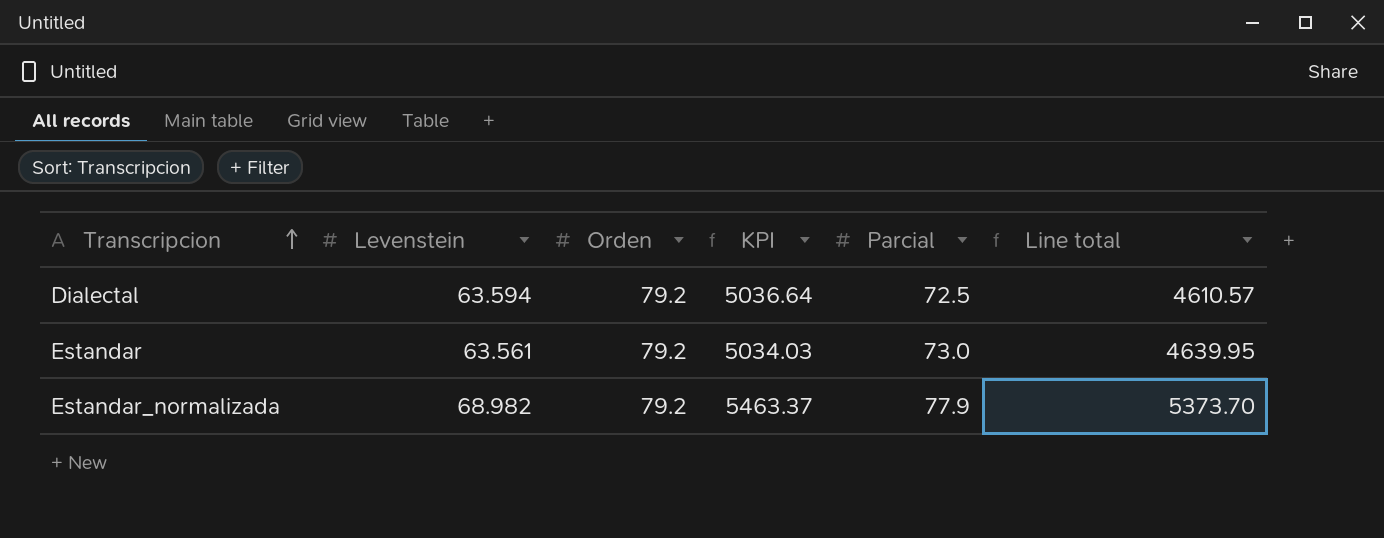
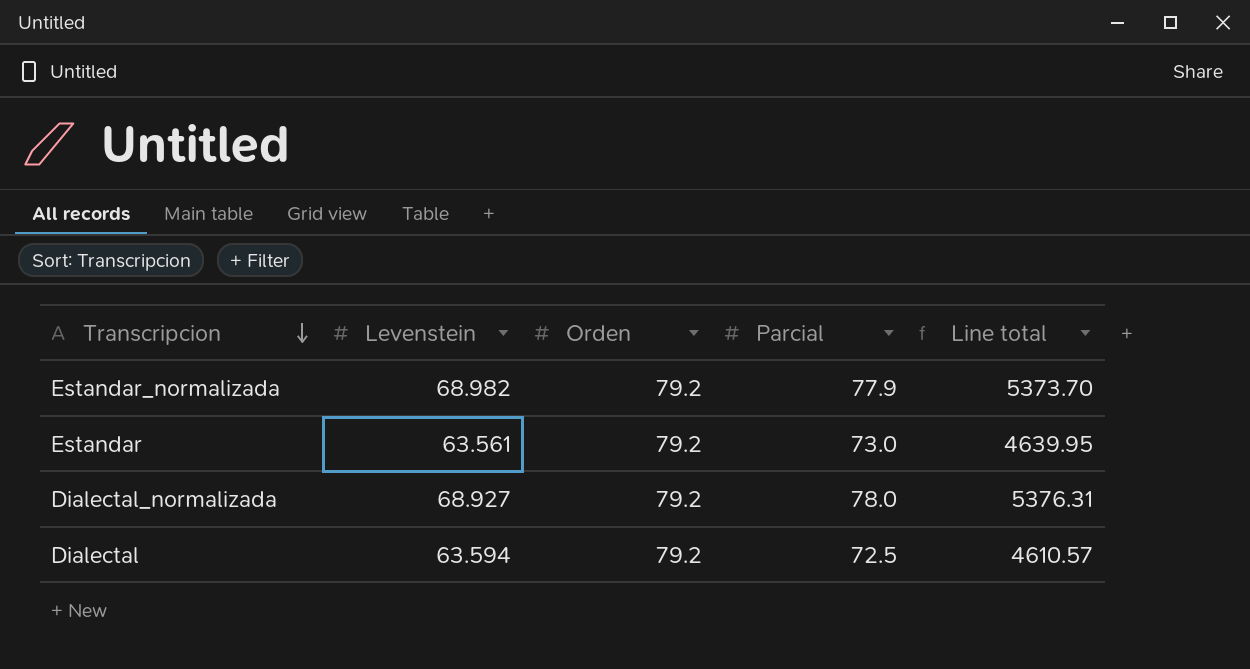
row order: Transcripcion ascending -> Transcripcion descending
column KPI | formula: [Levenstein] * [Orden] -> none
row Dialectal_normalizada: none -> 68.927 | 79.2 | 78.0 | 5376.31

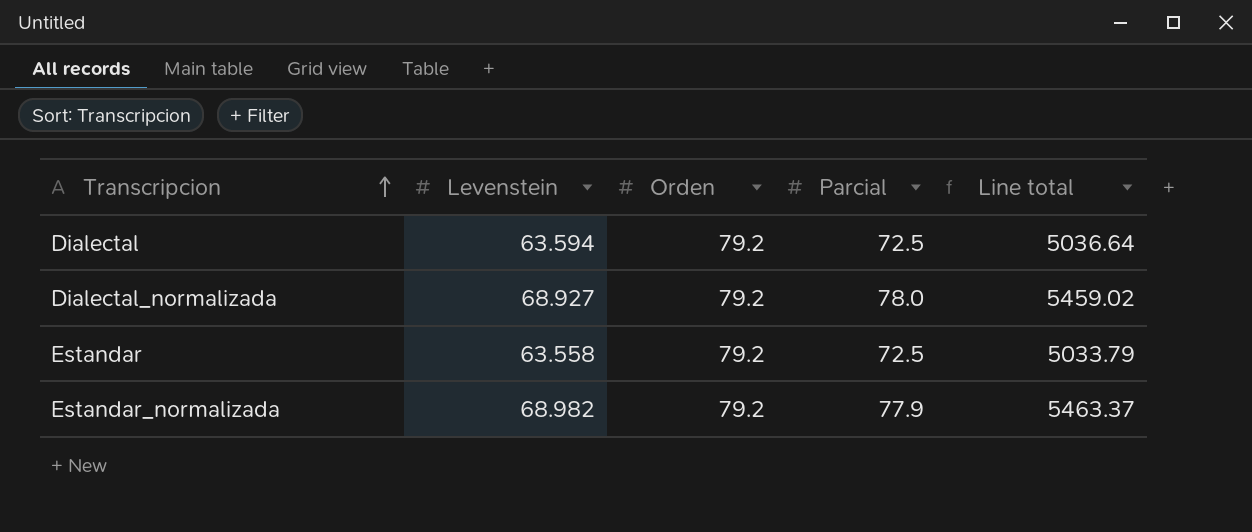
row order: Transcripcion descending -> Transcripcion ascending
column Line total | formula: [Levenstein] * [Parcial] -> [Levenstein] * [Orden]
Estandar | Levenstein: 63.561 -> 63.558
Estandar | Parcial: 73.0 -> 72.5

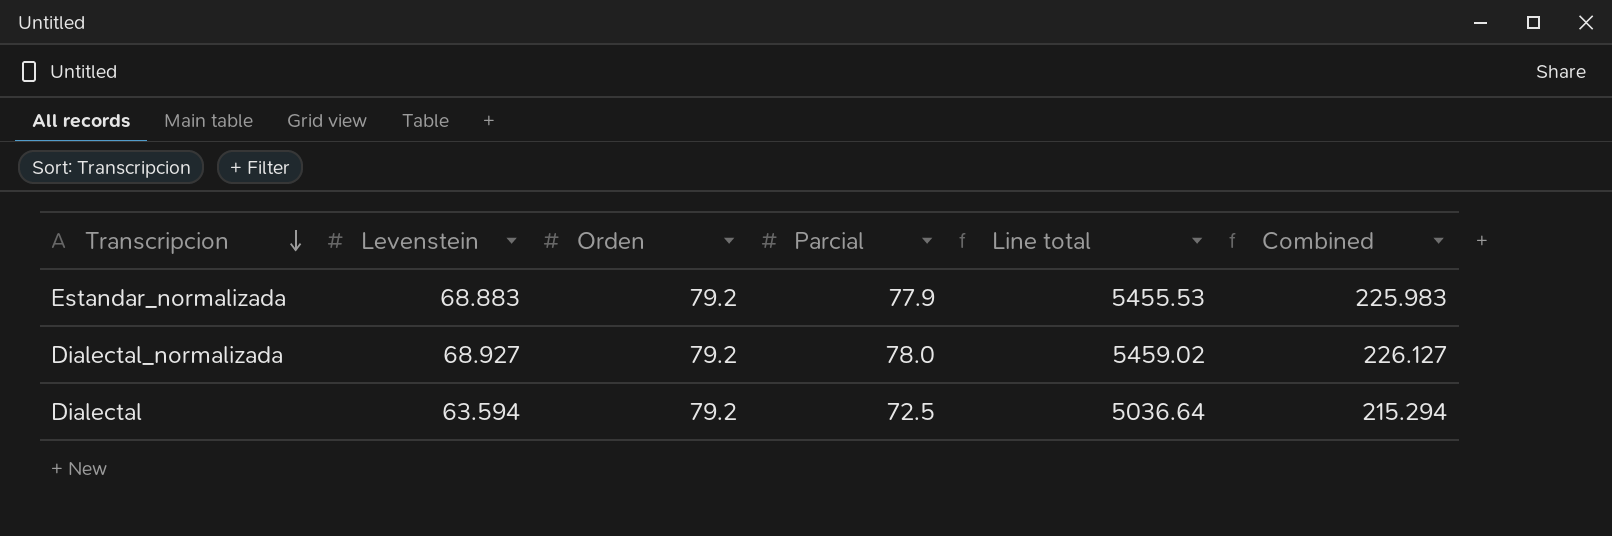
row order: Transcripcion ascending -> Transcripcion descending
column Combined | formula: none -> [Levenstein] + [Orden] + [Parcial]
row Estandar: 63.558 | 79.2 | 72.5 | 5033.79 -> none
Estandar_normalizada | Levenstein: 68.982 -> 68.883
Estandar_normalizada | Line total: 5463.37 -> 5455.53

